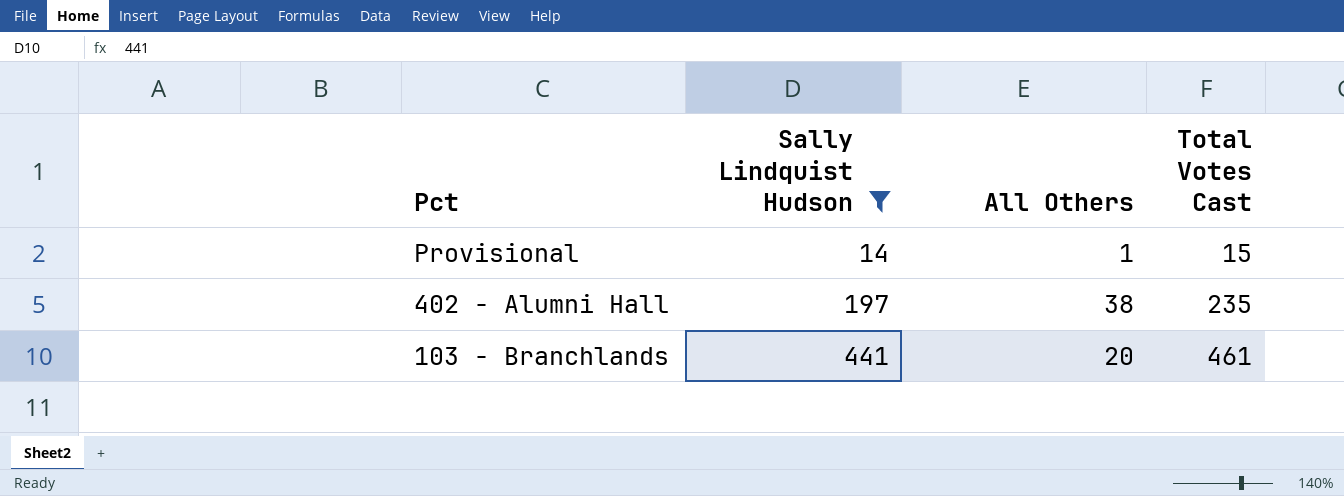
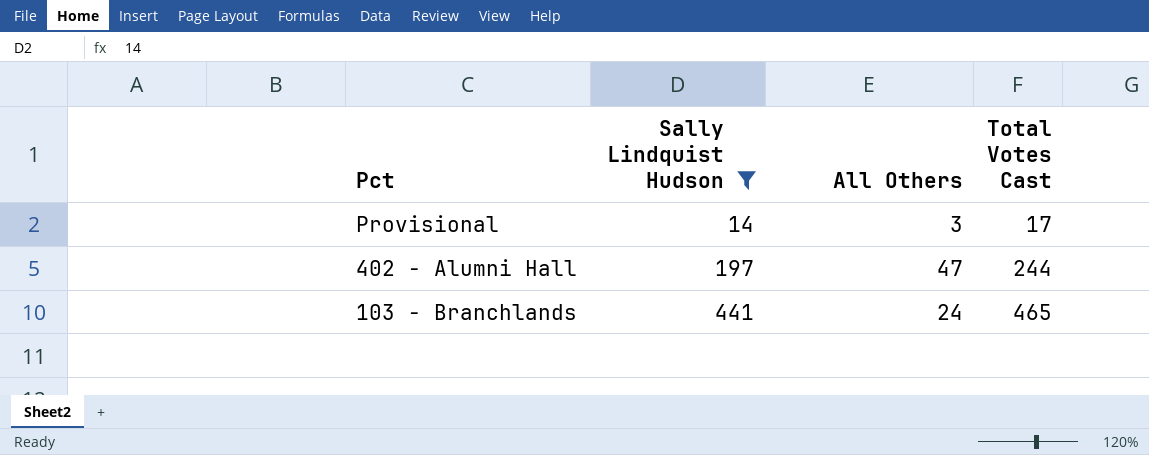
Provisional | All Others: 1 -> 3
Provisional | Total Votes Cast: 15 -> 17
402 - Alumni Hall | All Others: 38 -> 47
402 - Alumni Hall | Total Votes Cast: 235 -> 244
103 - Branchlands | All Others: 20 -> 24
103 - Branchlands | Total Votes Cast: 461 -> 465

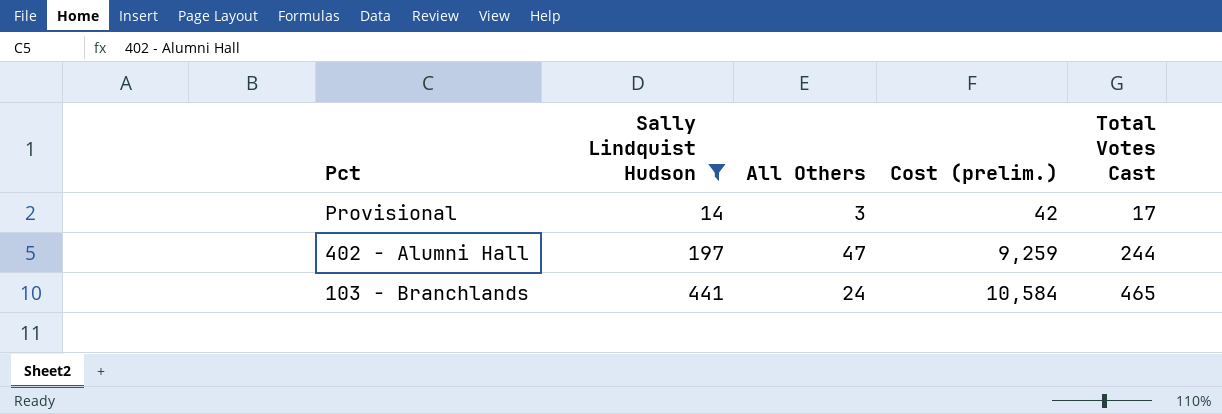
column Cost (prelim.) | formula: none -> [Sally Lindquist Hudson] * [All Others]

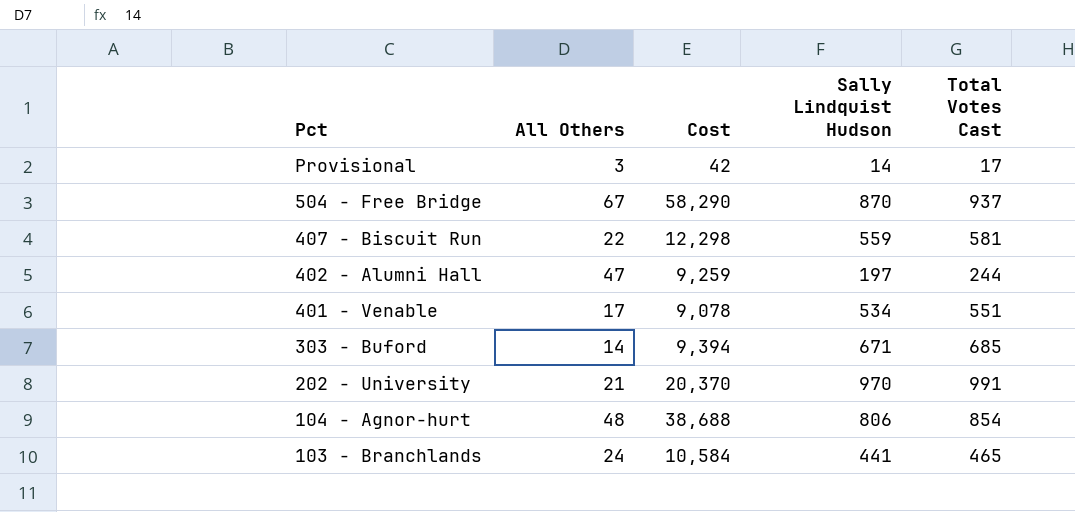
filter: Sally Lindquist Hudson <= 441 -> none
column name: Cost (prelim.) -> Cost
column Sally Lindquist Hudson | position: 2 -> 4

